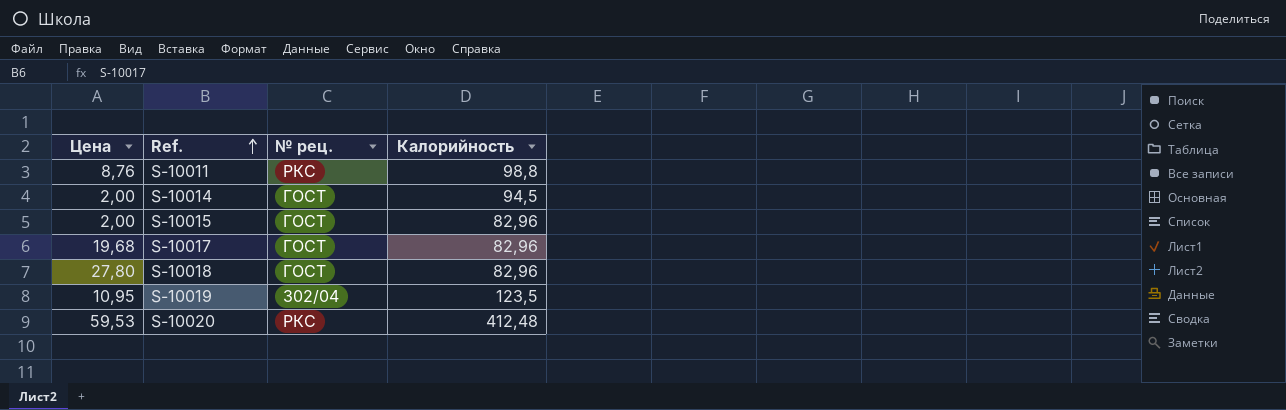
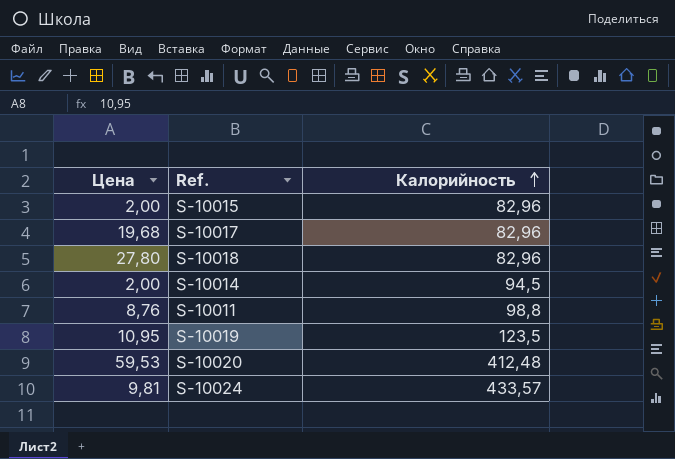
row order: Ref. ascending -> Калорийность ascending
column № рец. | position: 3 -> none
row S-10024: none -> 9,81 | 433,57

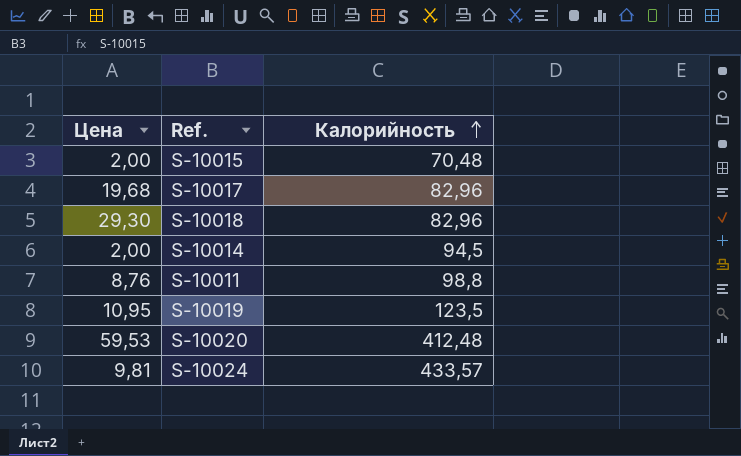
S-10015 | Калорийность: 82,96 -> 70,48
S-10018 | Цена: 27,80 -> 29,30

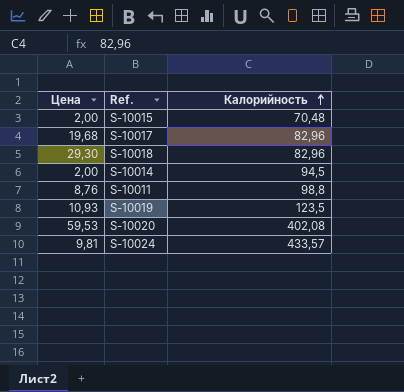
S-10019 | Цена: 10,95 -> 10,93
S-10020 | Калорийность: 412,48 -> 402,08

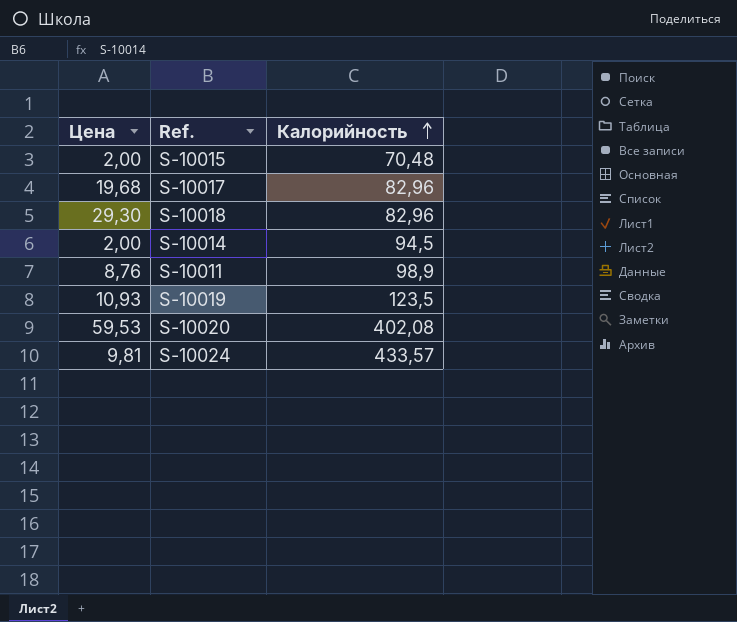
S-10011 | Калорийность: 98,8 -> 98,9

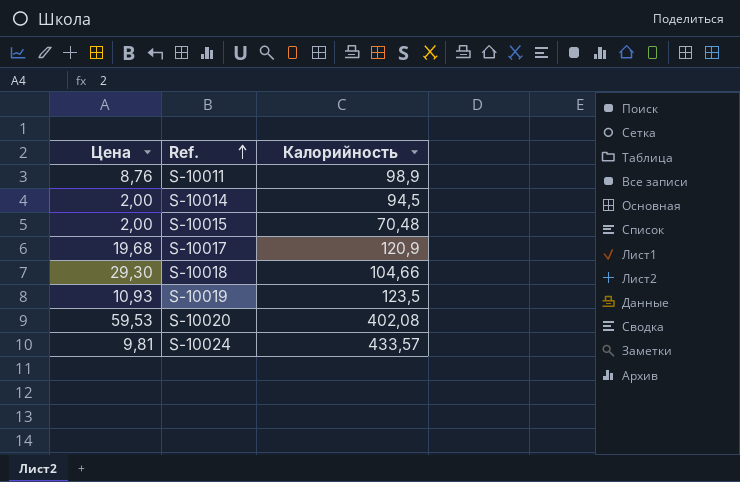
row order: Калорийность ascending -> Ref. ascending
S-10017 | Калорийность: 82,96 -> 120,9
S-10018 | Калорийность: 82,96 -> 104,66

